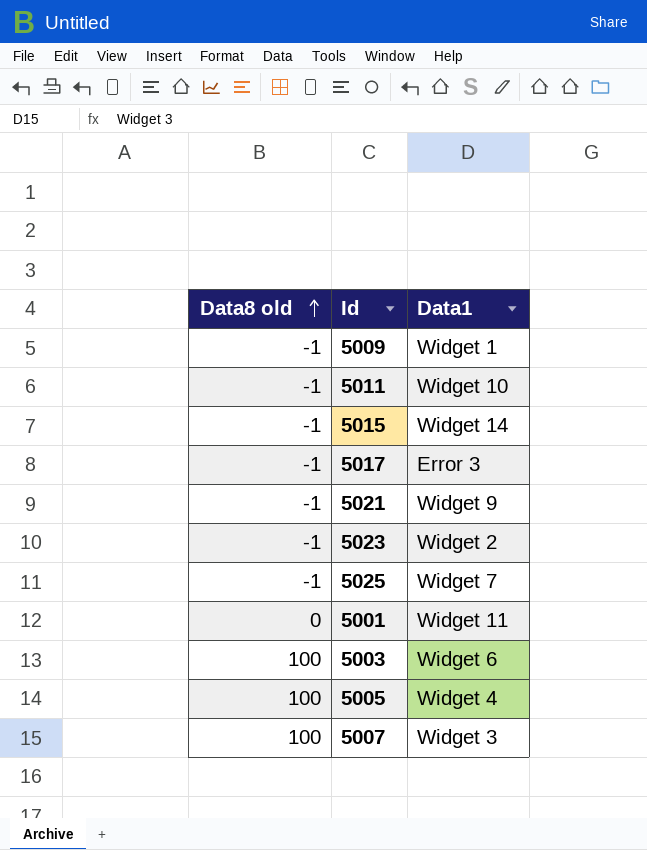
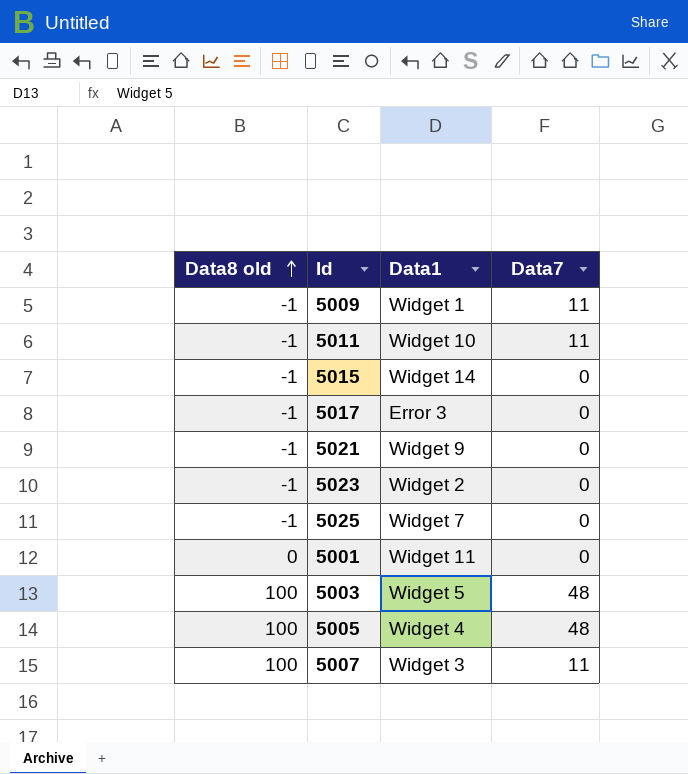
column Data7 | position: none -> 4
5003 | Data1: Widget 6 -> Widget 5

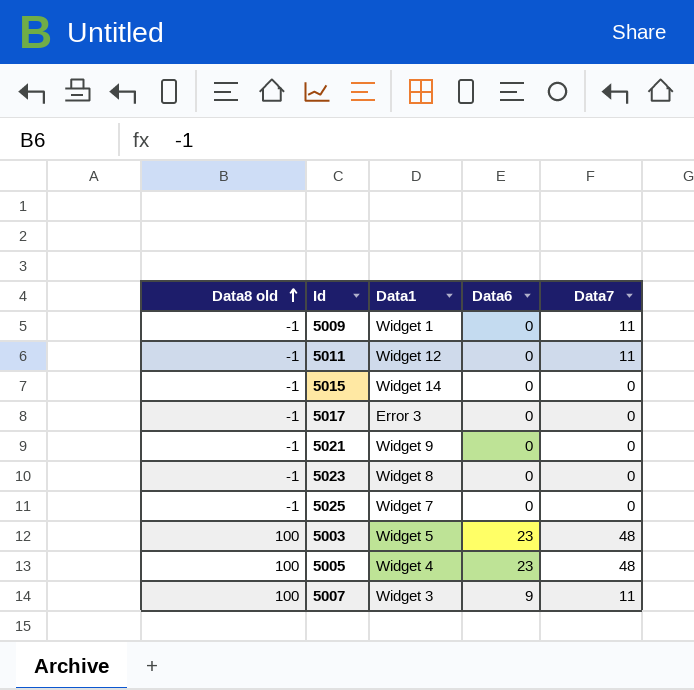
column Data6 | position: none -> 4
row 5001: 0 | Widget 11 | 0 -> none
5011 | Data1: Widget 10 -> Widget 12
5023 | Data1: Widget 2 -> Widget 8

